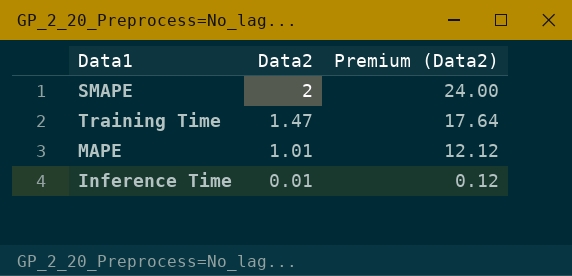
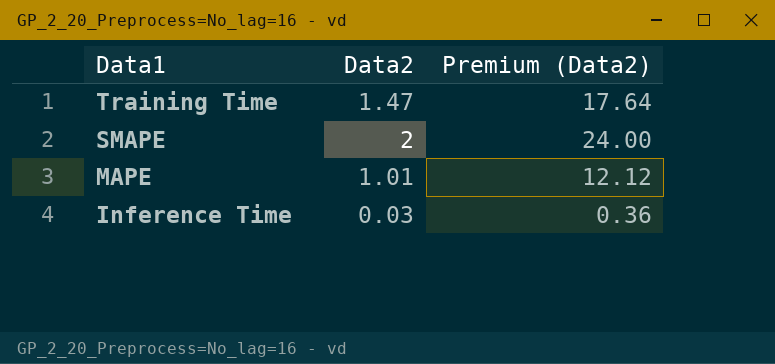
row order: Data2 descending -> Data1 descending
Inference Time | Data2: 0.01 -> 0.03
Inference Time | Premium (Data2): 0.12 -> 0.36

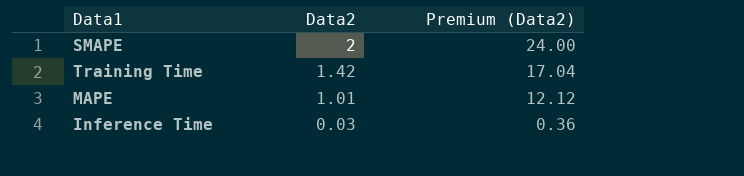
row order: Data1 descending -> Data2 descending
Training Time | Data2: 1.47 -> 1.42
Training Time | Premium (Data2): 17.64 -> 17.04

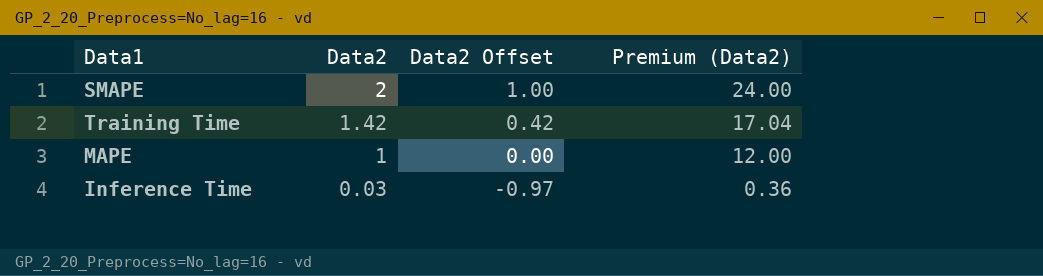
column Data2 Offset | formula: none -> [Data2] - 1
MAPE | Data2: 1.01 -> 1
MAPE | Premium (Data2): 12.12 -> 12.00

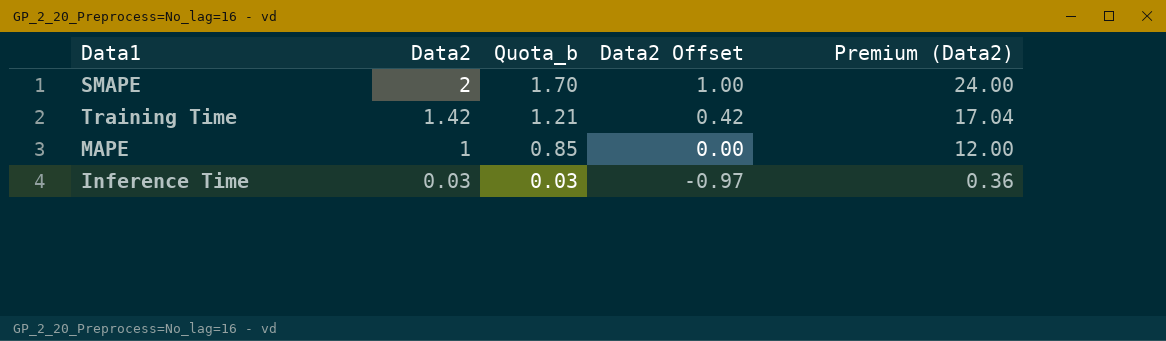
column Quota_b | formula: none -> [Data2] * 0.85

